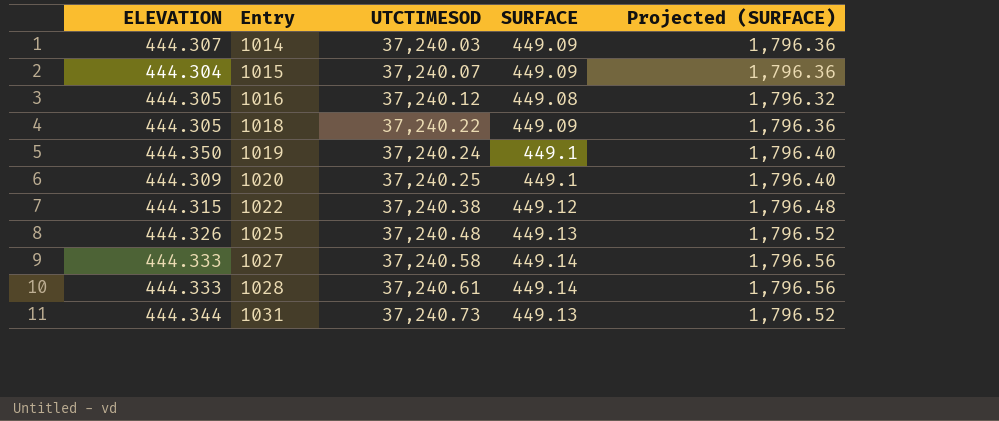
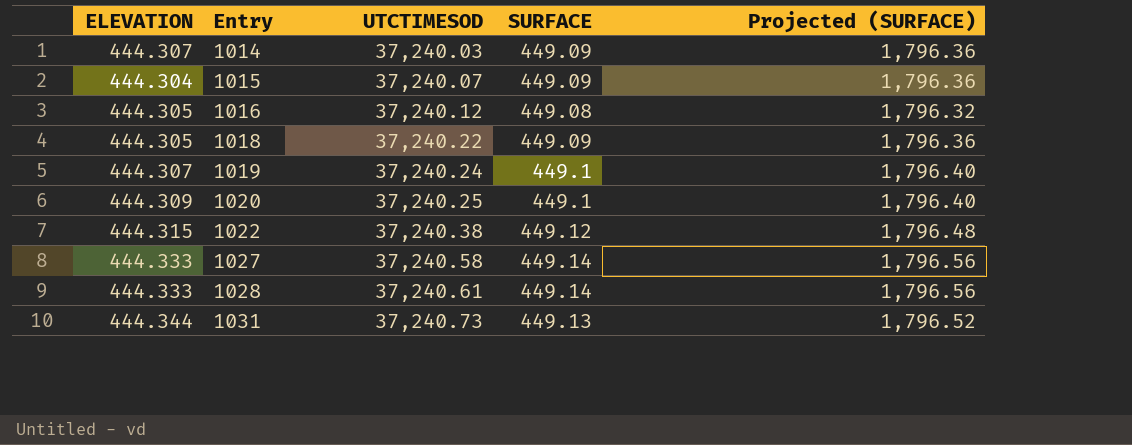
row 1025: 444.326 | 37,240.48 | 449.13 | 1,796.52 -> none
1019 | ELEVATION: 444.350 -> 444.307

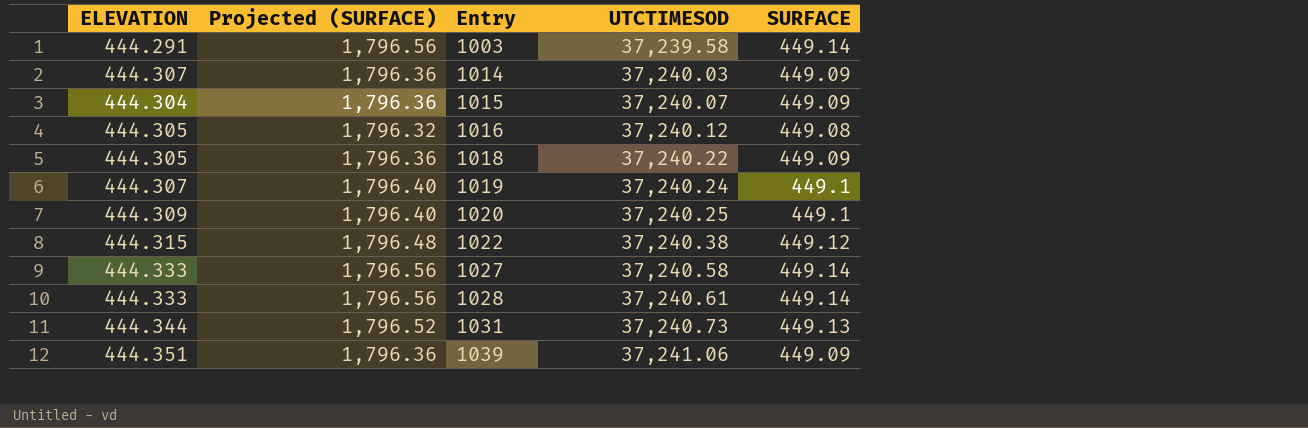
column Projected (SURFACE) | position: 5 -> 2
row 1003: none -> 444.291 | 1,796.56 | 37,239.58 | 449.14
row 1039: none -> 444.351 | 1,796.36 | 37,241.06 | 449.09

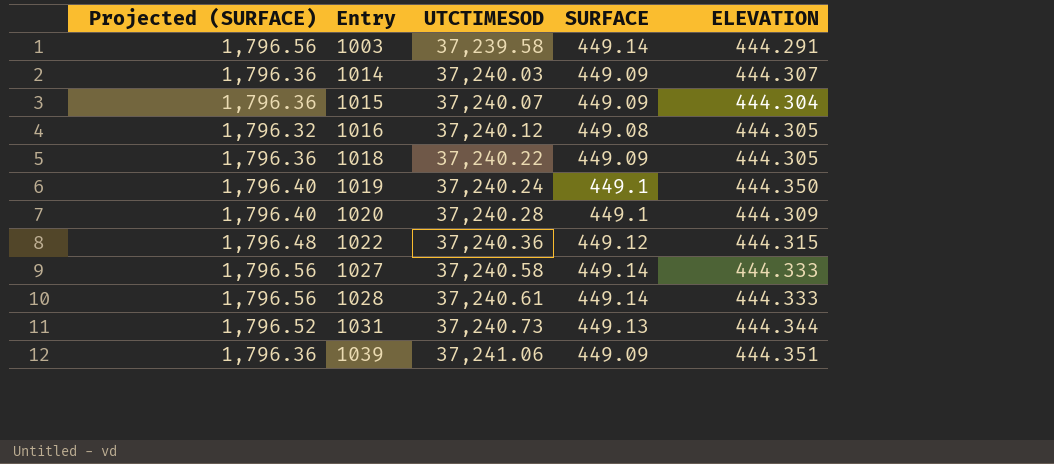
column ELEVATION | position: 1 -> 5
1019 | ELEVATION: 444.307 -> 444.350
1020 | UTCTIMESOD: 37,240.25 -> 37,240.28
1022 | UTCTIMESOD: 37,240.38 -> 37,240.36

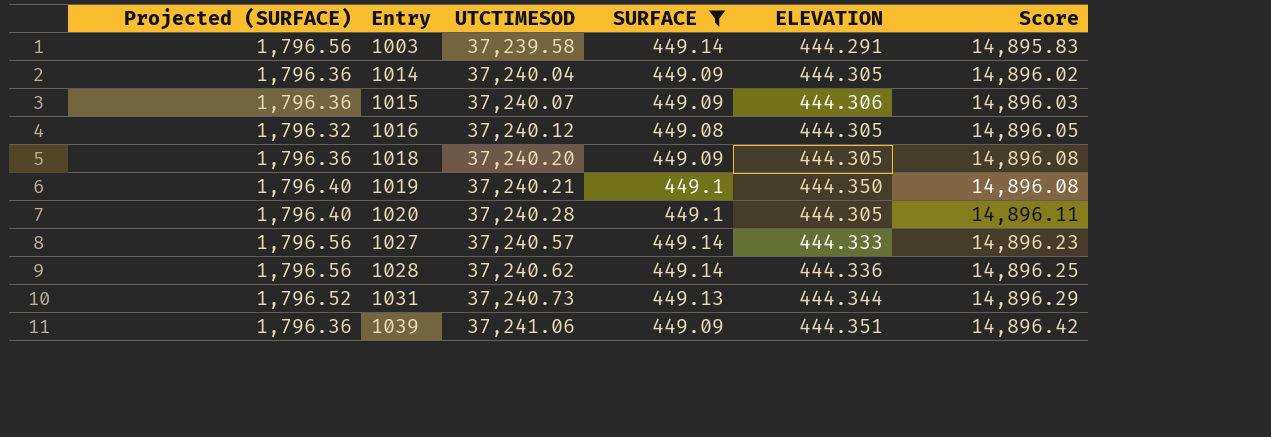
filter: none -> SURFACE != 449.12
column Score | formula: none -> [UTCTIMESOD] * 0.4
1014 | UTCTIMESOD: 37,240.03 -> 37,240.04
1014 | ELEVATION: 444.307 -> 444.305
1015 | ELEVATION: 444.304 -> 444.306
1018 | UTCTIMESOD: 37,240.22 -> 37,240.20
1019 | UTCTIMESOD: 37,240.24 -> 37,240.21
1020 | ELEVATION: 444.309 -> 444.305
1027 | UTCTIMESOD: 37,240.58 -> 37,240.57
1028 | UTCTIMESOD: 37,240.61 -> 37,240.62
1028 | ELEVATION: 444.333 -> 444.336

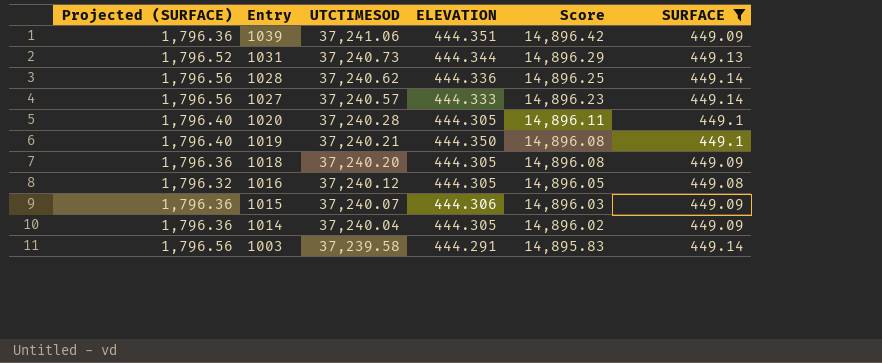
row order: Entry ascending -> Entry descending
column SURFACE | position: 4 -> 6

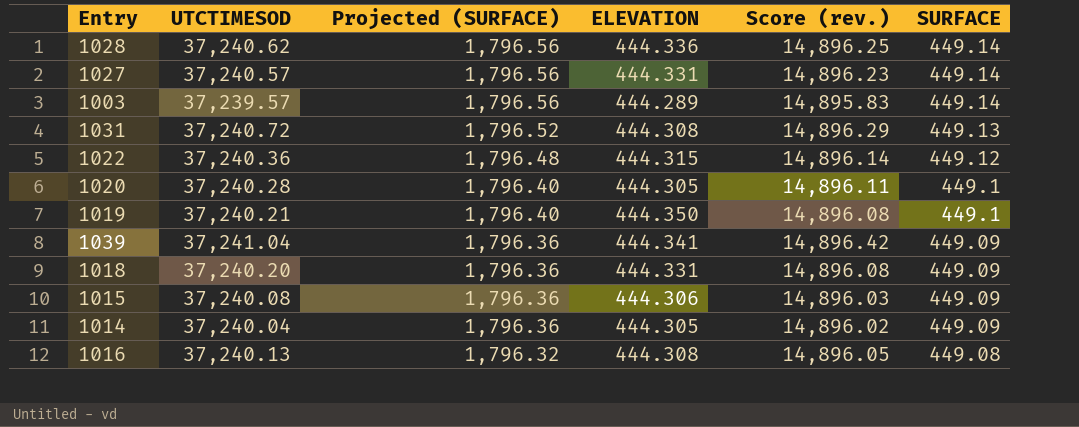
filter: SURFACE != 449.12 -> none
row order: Entry descending -> Projected (SURFACE) descending
column Projected (SURFACE) | position: 1 -> 3
column name: Score -> Score (rev.)
1027 | ELEVATION: 444.333 -> 444.331
1003 | UTCTIMESOD: 37,239.58 -> 37,239.57
1003 | ELEVATION: 444.291 -> 444.289
1031 | UTCTIMESOD: 37,240.73 -> 37,240.72
1031 | ELEVATION: 444.344 -> 444.308
1039 | UTCTIMESOD: 37,241.06 -> 37,241.04
1039 | ELEVATION: 444.351 -> 444.341
1018 | ELEVATION: 444.305 -> 444.331
1015 | UTCTIMESOD: 37,240.07 -> 37,240.08
1016 | UTCTIMESOD: 37,240.12 -> 37,240.13
1016 | ELEVATION: 444.305 -> 444.308

